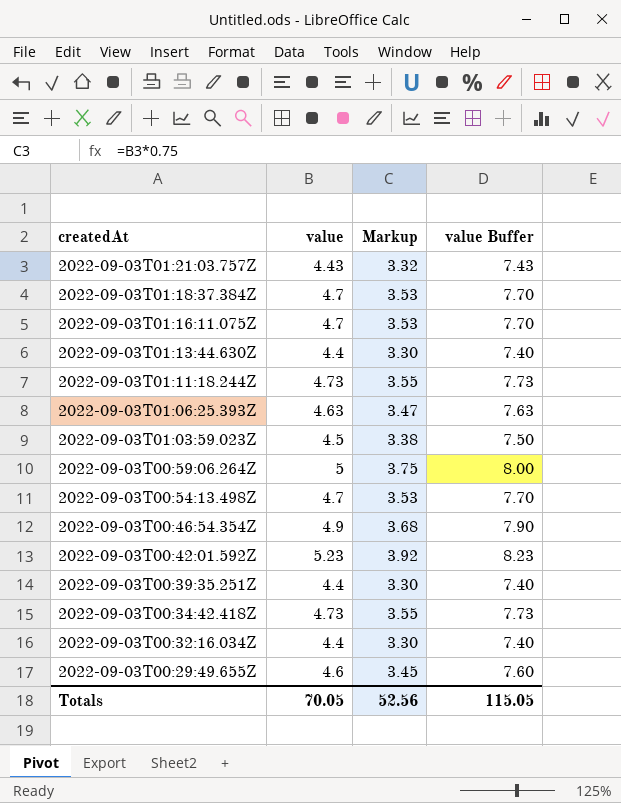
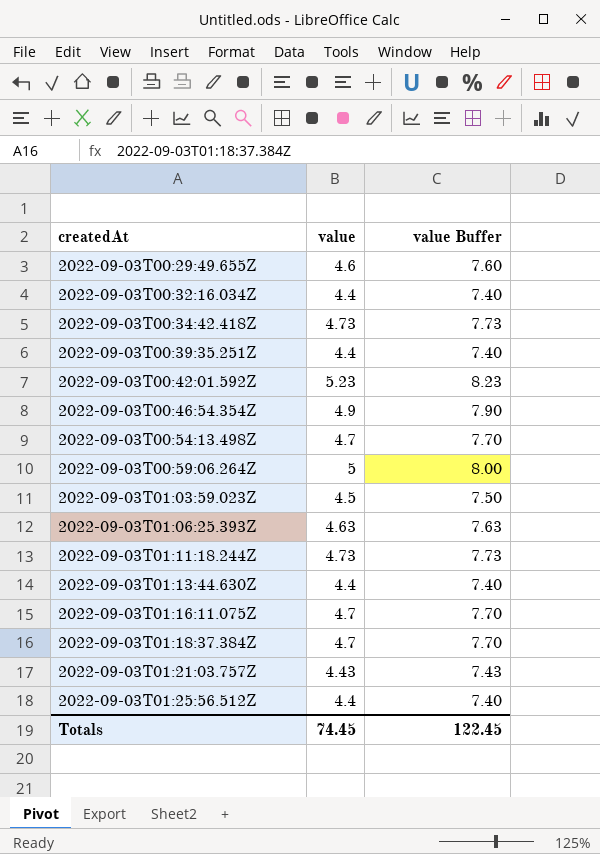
row order: createdAt descending -> createdAt ascending
column Markup | formula: [value] * 0.75 -> none
row 2022-09-03T01:25:56.512Z: none -> 4.4 | 7.40
Totals | value: 70.05 -> 74.45
Totals | value Buffer: 115.05 -> 122.45

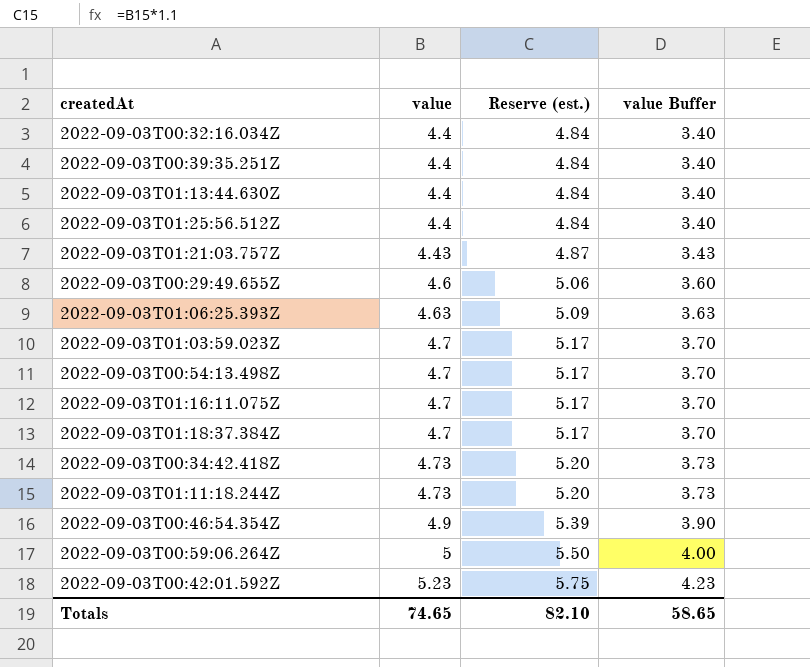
row order: createdAt ascending -> value ascending
column Reserve (est.) | formula: none -> [value] * 1.1
column value Buffer | formula: [value] + 3 -> [value] - 1
2022-09-03T01:03:59.023Z | value: 4.5 -> 4.7
Totals | value: 74.45 -> 74.65
Totals | value Buffer: 122.45 -> 58.65

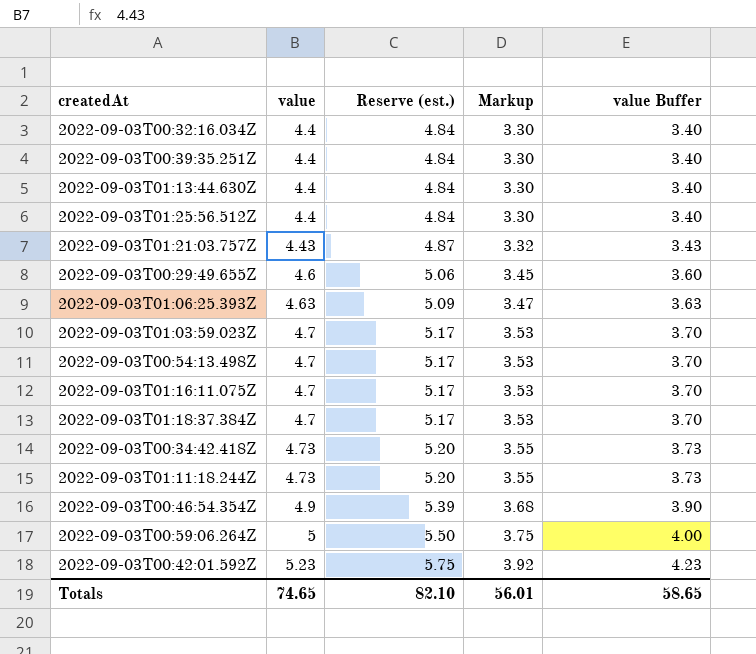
column Markup | formula: none -> [value] * 0.75

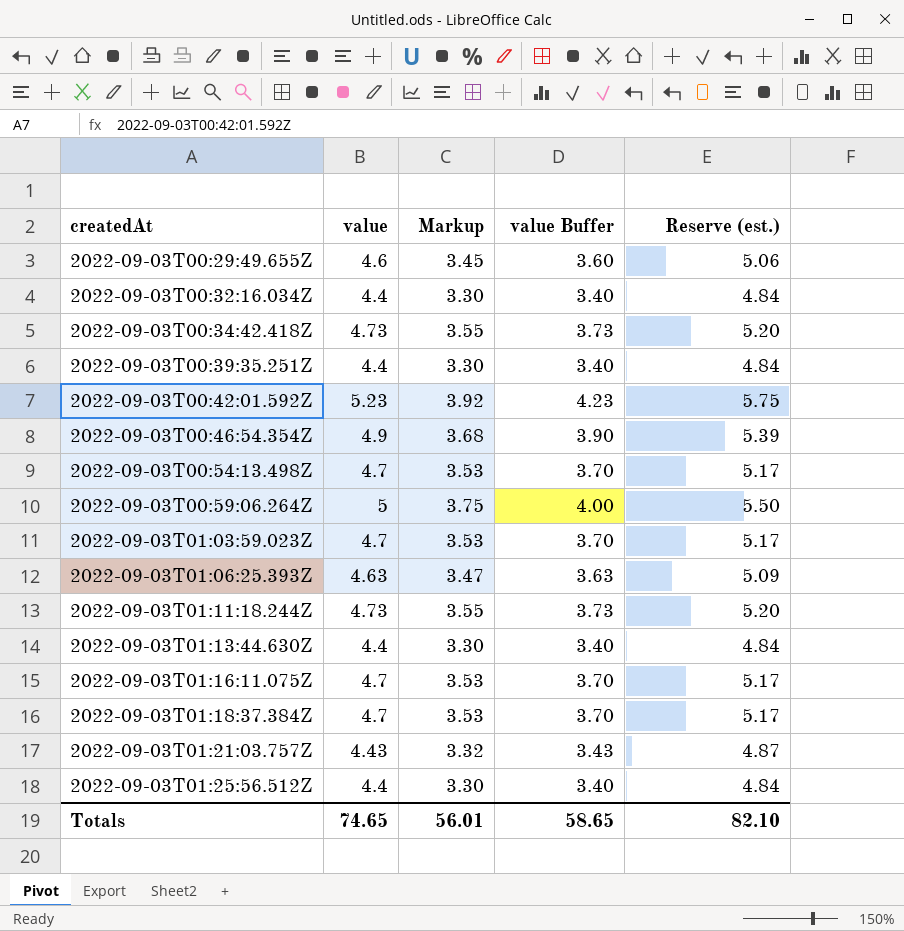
row order: value ascending -> createdAt ascending
column Reserve (est.) | position: 3 -> 5

